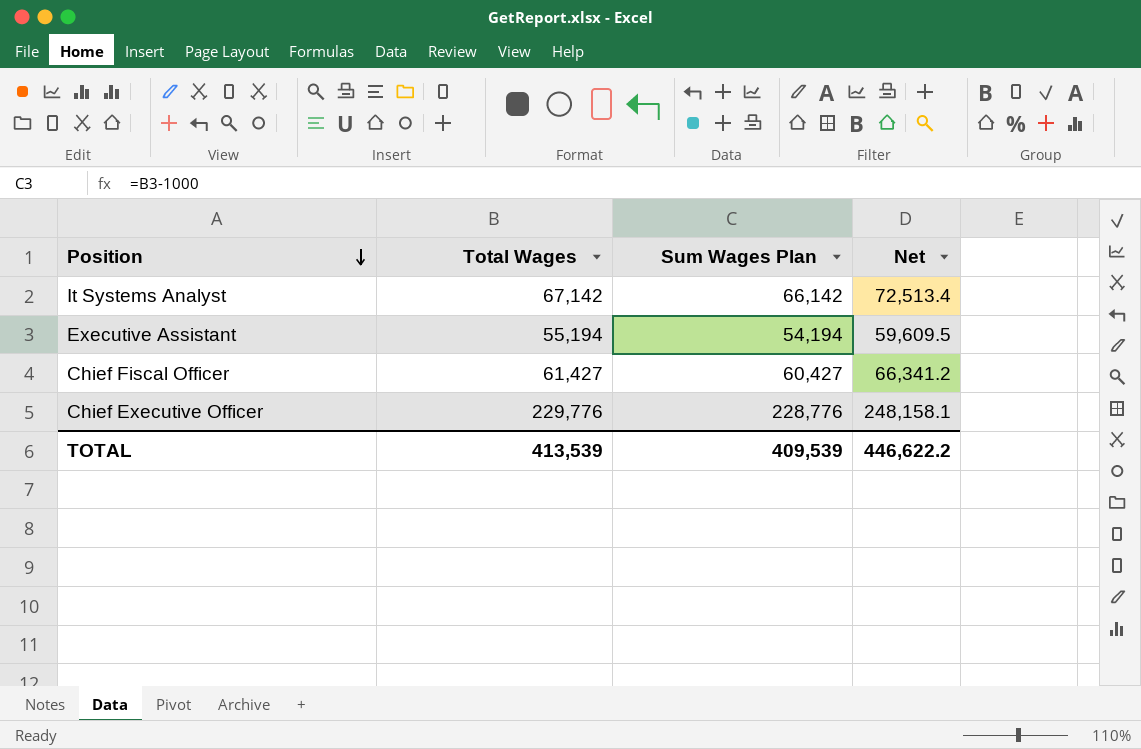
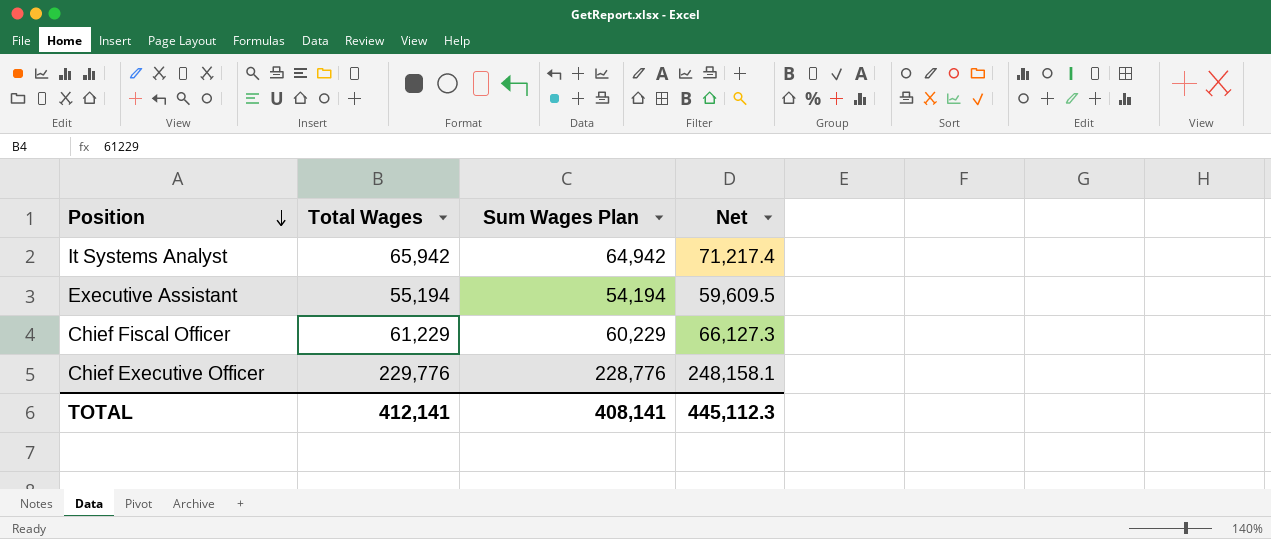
It Systems Analyst | Total Wages: 67,142 -> 65,942
It Systems Analyst | Sum Wages Plan: 66,142 -> 64,942
It Systems Analyst | Net: 72,513.4 -> 71,217.4
Chief Fiscal Officer | Total Wages: 61,427 -> 61,229
Chief Fiscal Officer | Sum Wages Plan: 60,427 -> 60,229
Chief Fiscal Officer | Net: 66,341.2 -> 66,127.3
TOTAL | Total Wages: 413,539 -> 412,141
TOTAL | Sum Wages Plan: 409,539 -> 408,141
TOTAL | Net: 446,622.2 -> 445,112.3

